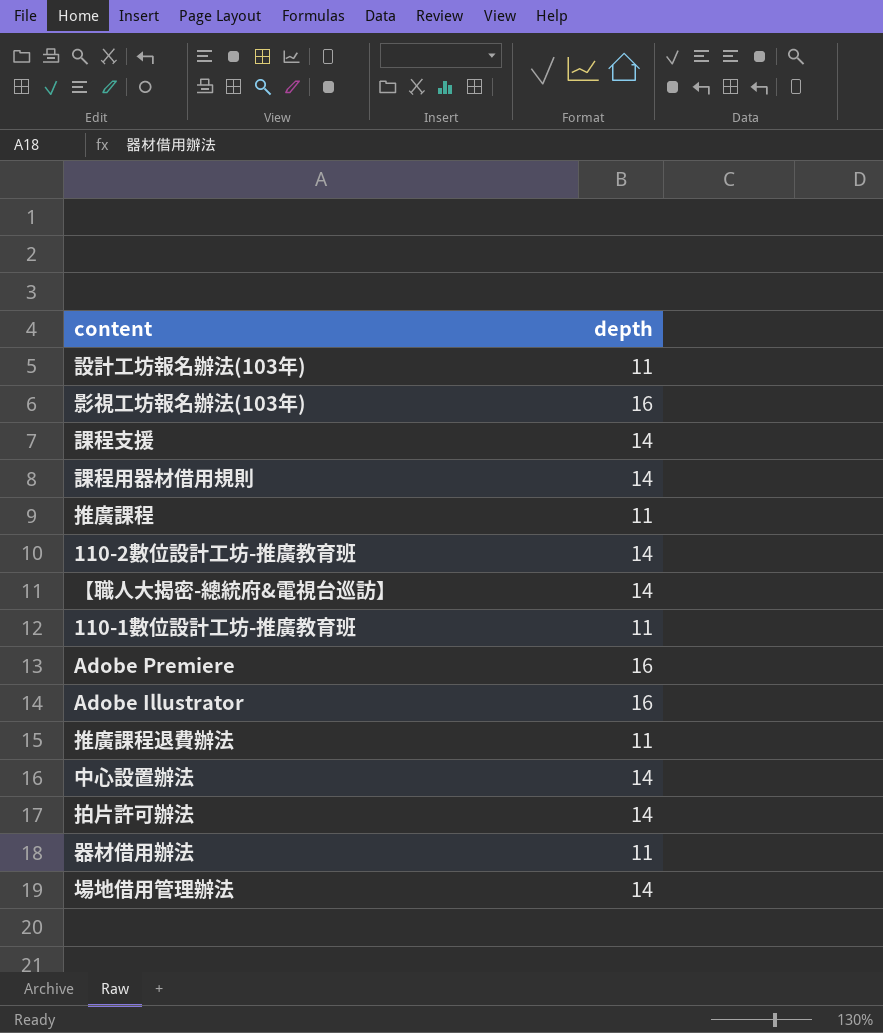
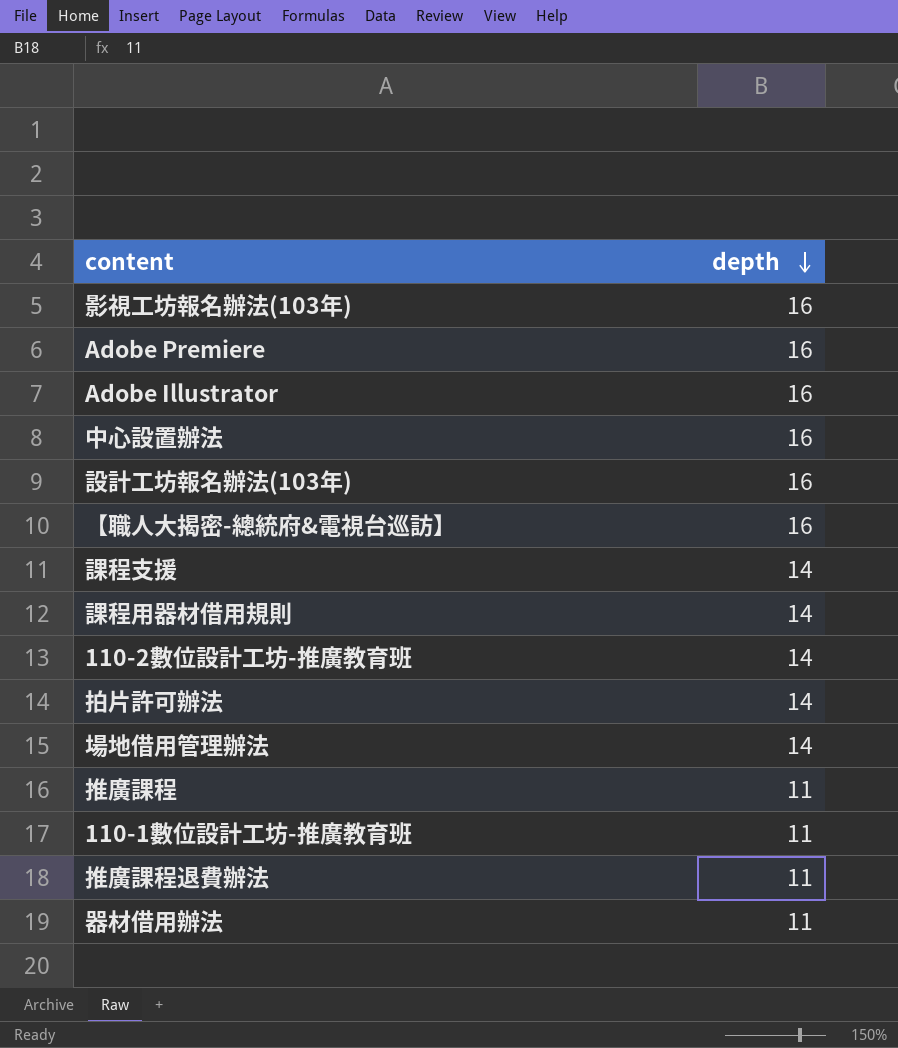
row order: none -> depth descending
中心設置辦法 | depth: 14 -> 16
設計工坊報名辦法(103年) | depth: 11 -> 16
【職人大揭密-總統府&電視台巡訪】 | depth: 14 -> 16

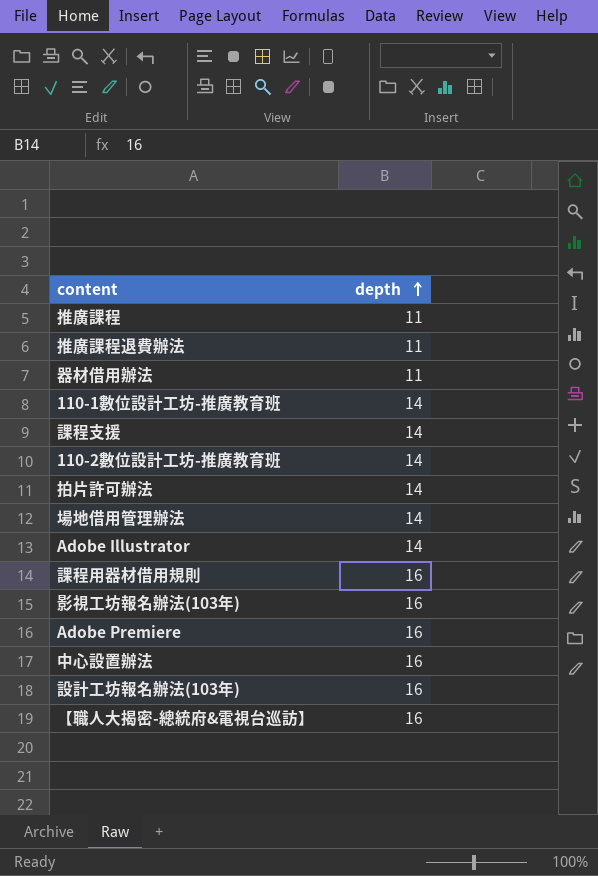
row order: depth descending -> depth ascending
110-1數位設計工坊-推廣教育班 | depth: 11 -> 14
Adobe Illustrator | depth: 16 -> 14
課程用器材借用規則 | depth: 14 -> 16

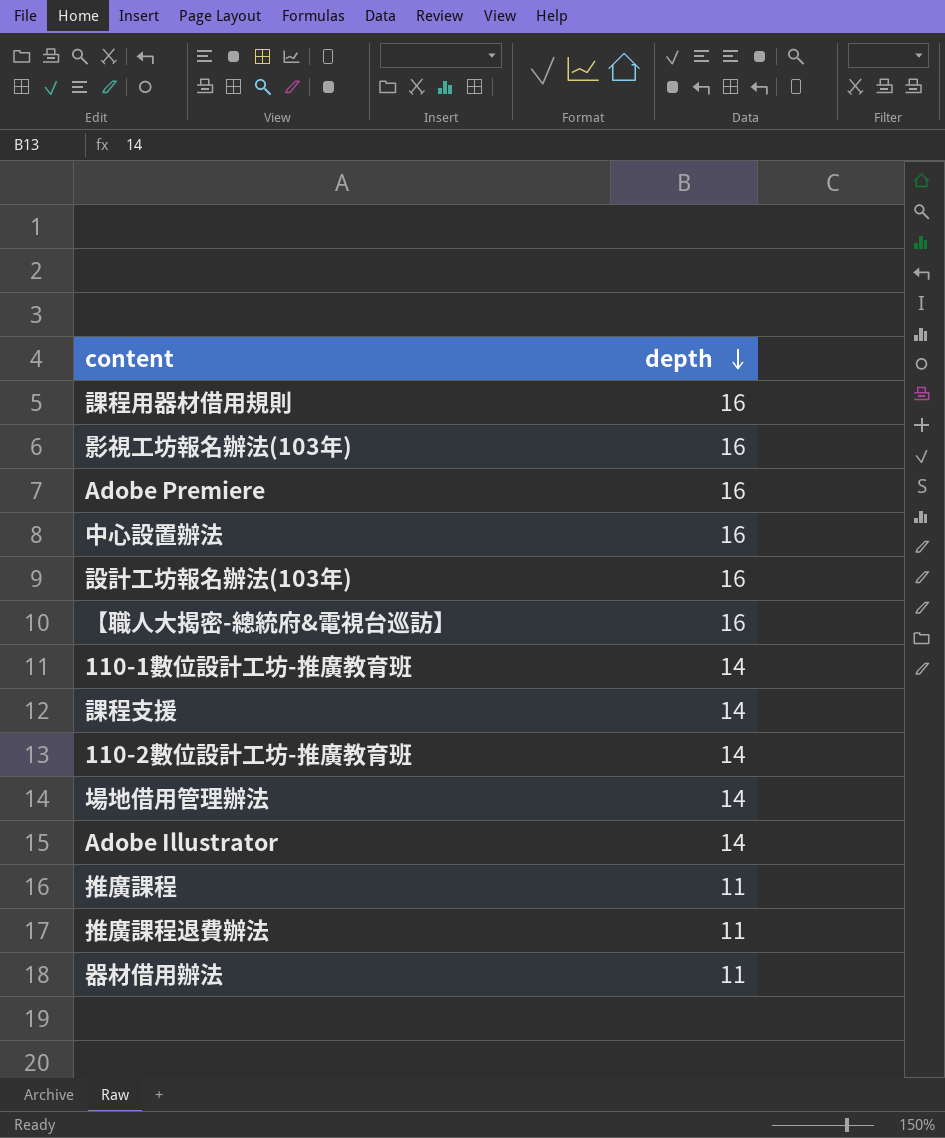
row order: depth ascending -> depth descending
row 拍片許可辦法: 14 -> none

